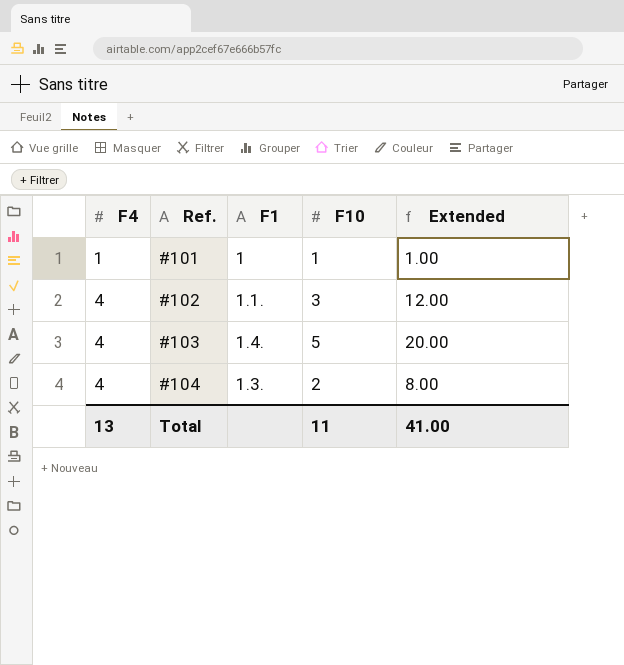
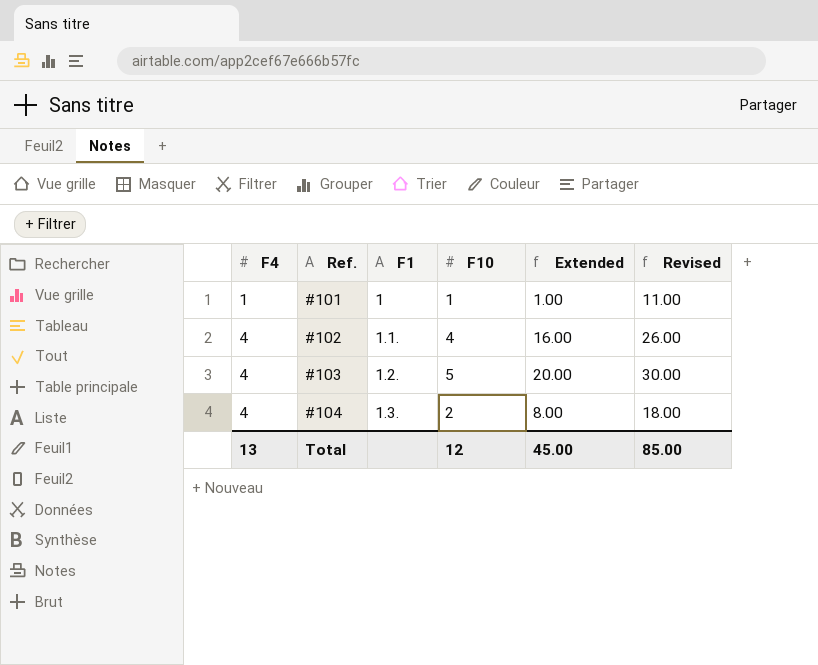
column Revised | formula: none -> [Extended] + 10
#102 | F10: 3 -> 4
#102 | Extended: 12.00 -> 16.00
#103 | F1: 1.4. -> 1.2.
Total | F10: 11 -> 12
Total | Extended: 41.00 -> 45.00

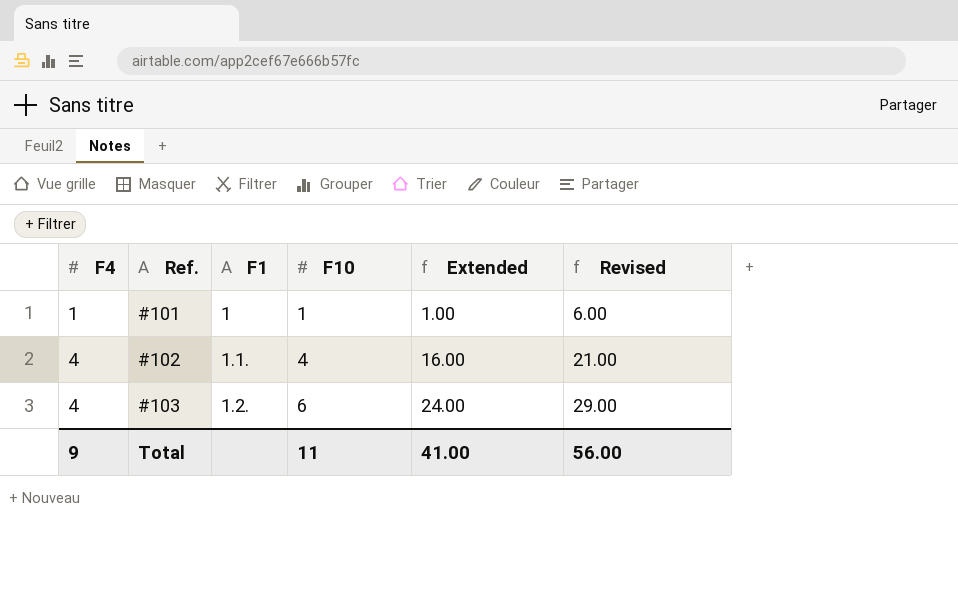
column Revised | formula: [Extended] + 10 -> [Extended] + 5
row #104: 4 | 1.3. | 2 | 8.00 | 18.00 -> none
#103 | F10: 5 -> 6
#103 | Extended: 20.00 -> 24.00
Total | F4: 13 -> 9
Total | F10: 12 -> 11
Total | Extended: 45.00 -> 41.00
Total | Revised: 85.00 -> 56.00

